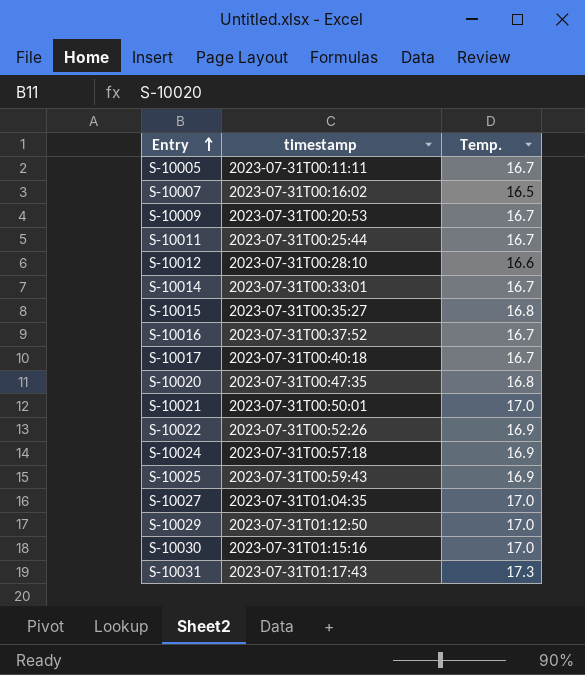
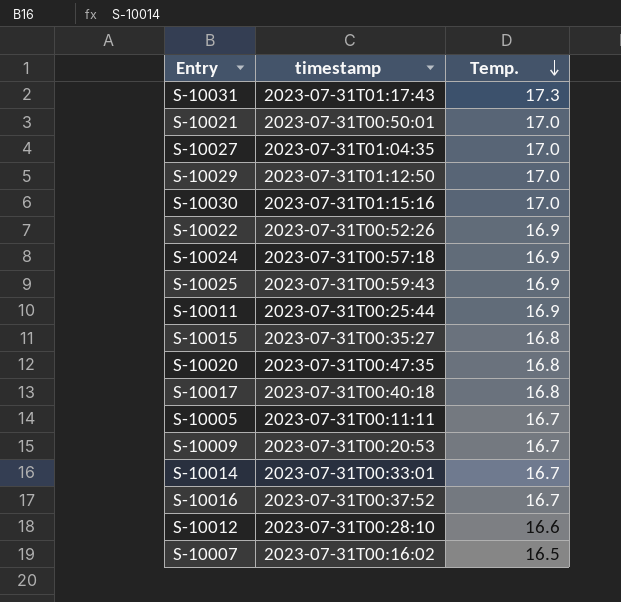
row order: Entry ascending -> Temp. descending
S-10011 | Temp.: 16.7 -> 16.9
S-10017 | Temp.: 16.7 -> 16.8

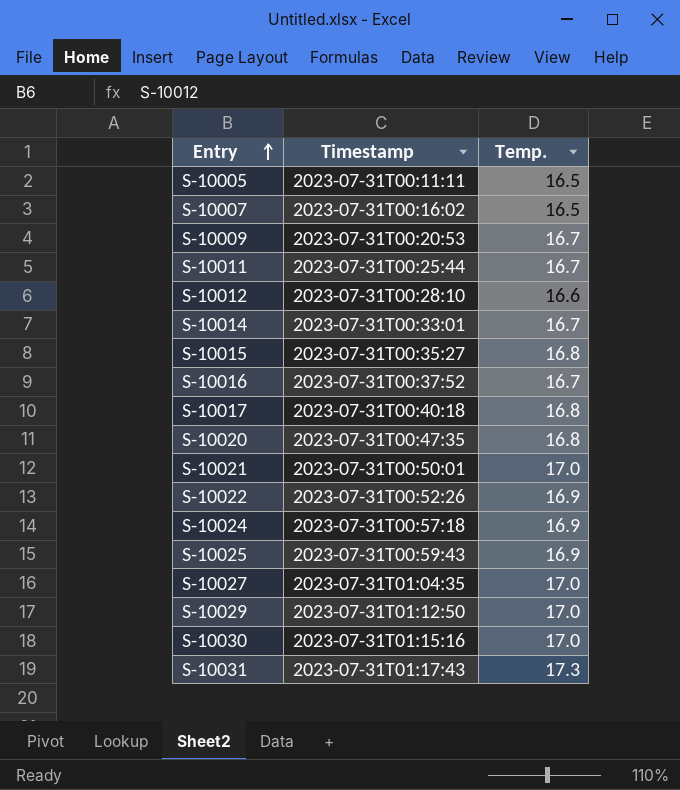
row order: Temp. descending -> Entry ascending
column name: timestamp -> Timestamp
S-10005 | Temp.: 16.7 -> 16.5
S-10011 | Temp.: 16.9 -> 16.7

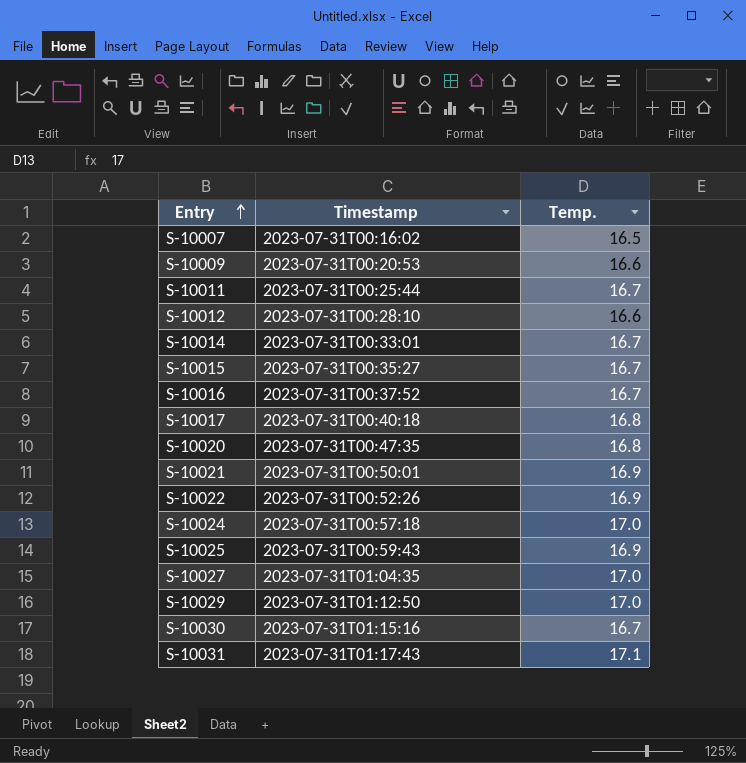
row S-10005: 2023-07-31T00:11:11 | 16.5 -> none
S-10009 | Temp.: 16.7 -> 16.6
S-10015 | Temp.: 16.8 -> 16.7
S-10021 | Temp.: 17.0 -> 16.9
S-10024 | Temp.: 16.9 -> 17.0
S-10030 | Temp.: 17.0 -> 16.7
S-10031 | Temp.: 17.3 -> 17.1

